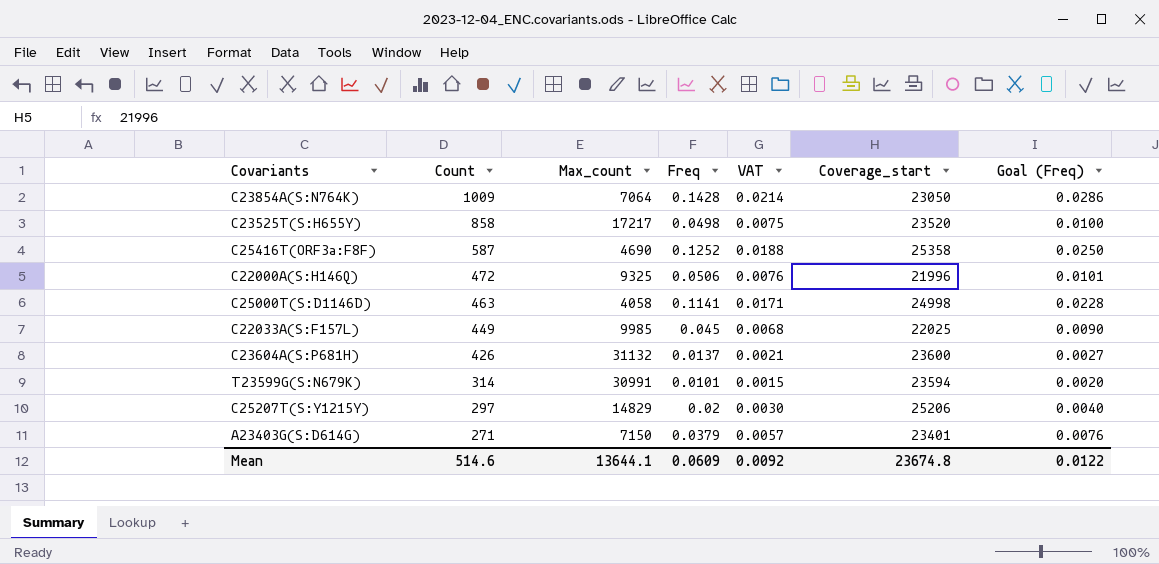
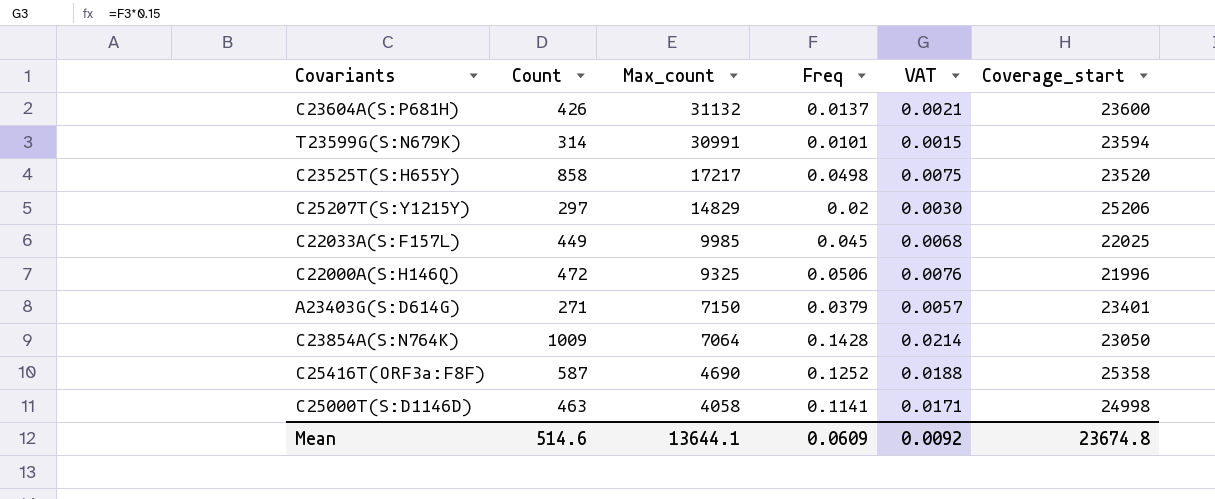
row order: Count descending -> Max_count descending
column Goal (Freq) | formula: [Freq] * 0.2 -> none

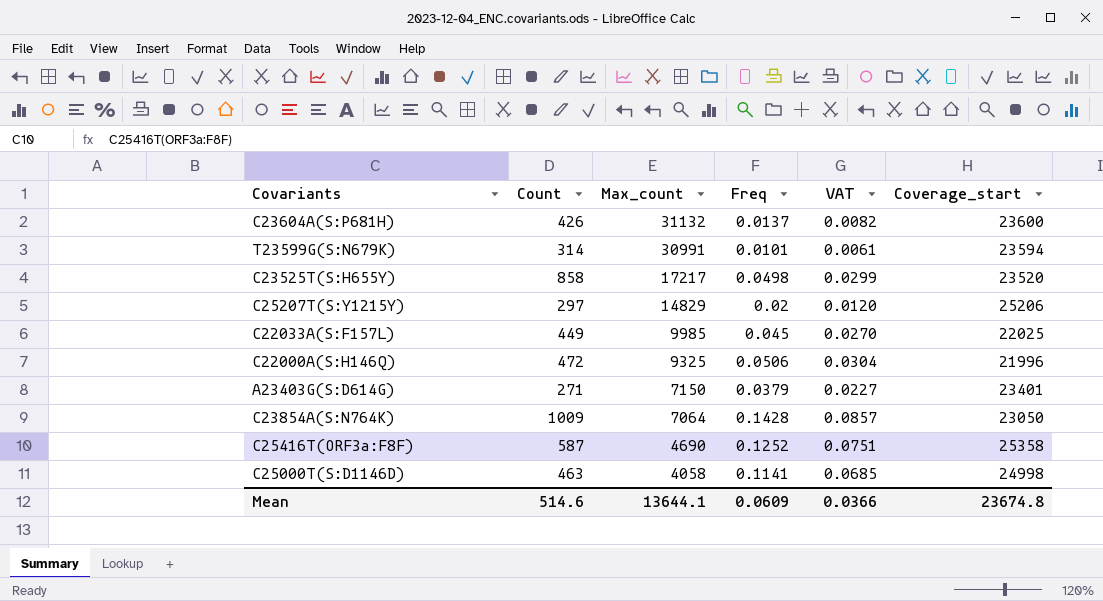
column VAT | formula: [Freq] * 0.15 -> [Freq] * 0.6
Mean | VAT: 0.0092 -> 0.0366

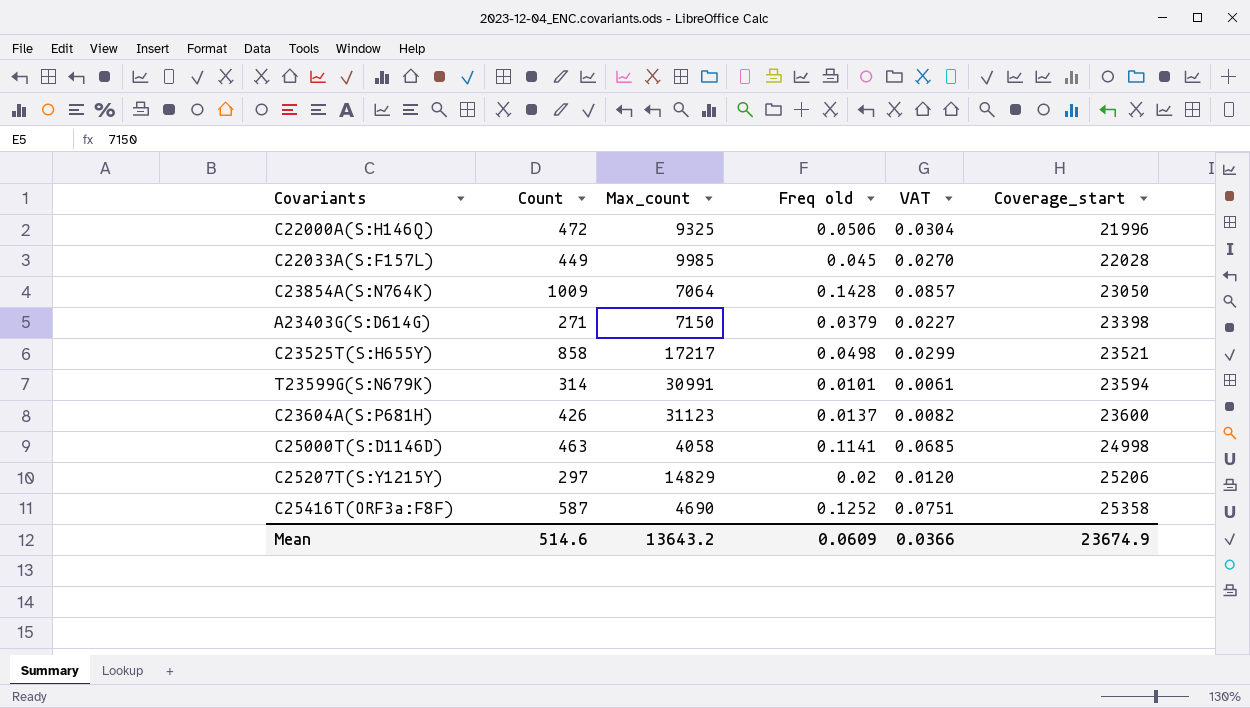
row order: Max_count descending -> Coverage_start ascending
column name: Freq -> Freq old
C22033A(S:F157L) | Coverage_start: 22025 -> 22028
A23403G(S:D614G) | Coverage_start: 23401 -> 23398
C23525T(S:H655Y) | Coverage_start: 23520 -> 23521
C23604A(S:P681H) | Max_count: 31132 -> 31123
Mean | Max_count: 13644.1 -> 13643.2
Mean | Coverage_start: 23674.8 -> 23674.9

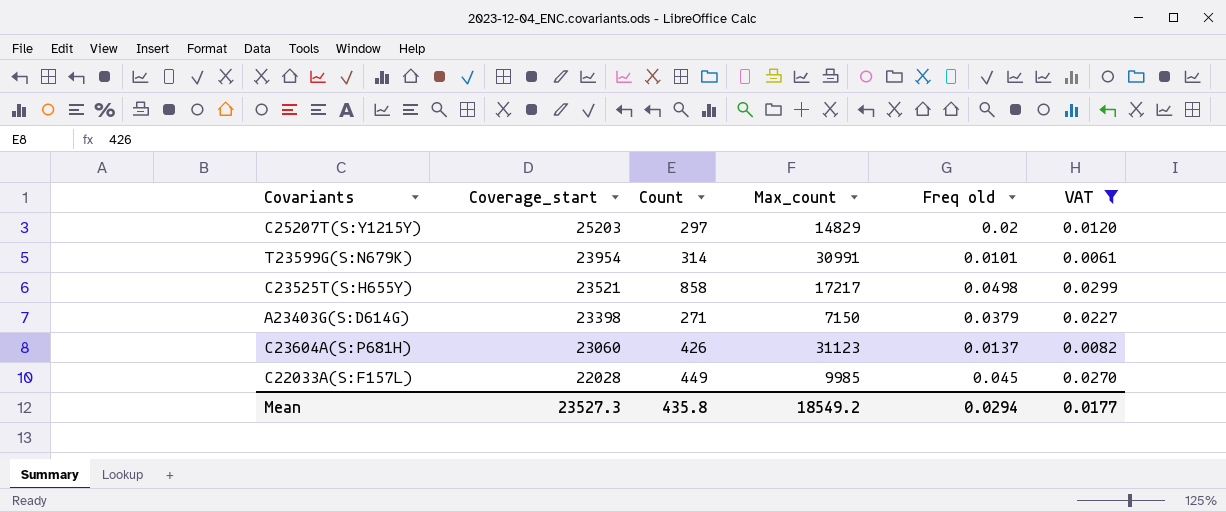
filter: none -> VAT <= 0.0299
row order: Coverage_start ascending -> Coverage_start descending
column Coverage_start | position: 6 -> 2
C25207T(S:Y1215Y) | Coverage_start: 25206 -> 25203
T23599G(S:N679K) | Coverage_start: 23594 -> 23954
C23604A(S:P681H) | Coverage_start: 23600 -> 23060
Mean | Coverage_start: 23674.9 -> 23527.3
Mean | Count: 514.6 -> 435.8
Mean | Max_count: 13643.2 -> 18549.2
Mean | Freq old: 0.0609 -> 0.0294
Mean | VAT: 0.0366 -> 0.0177

